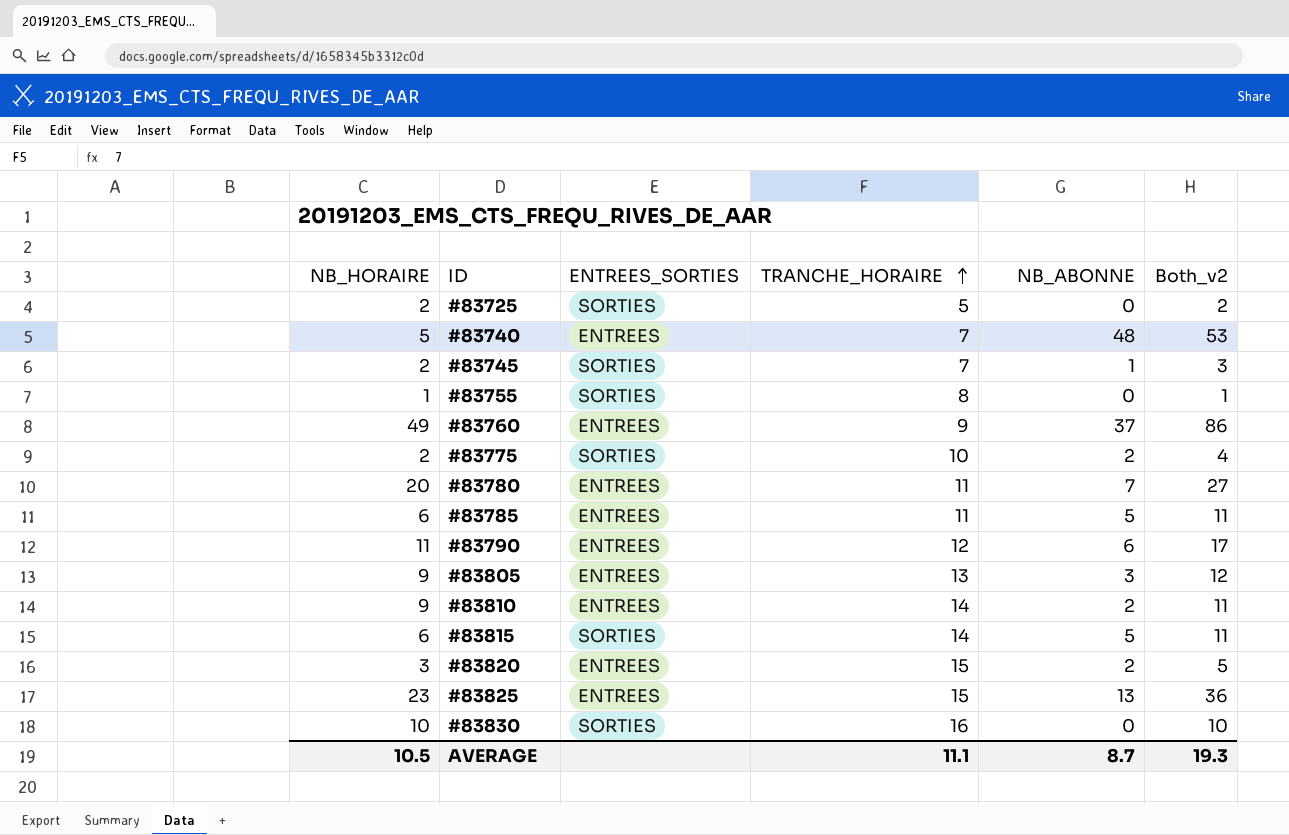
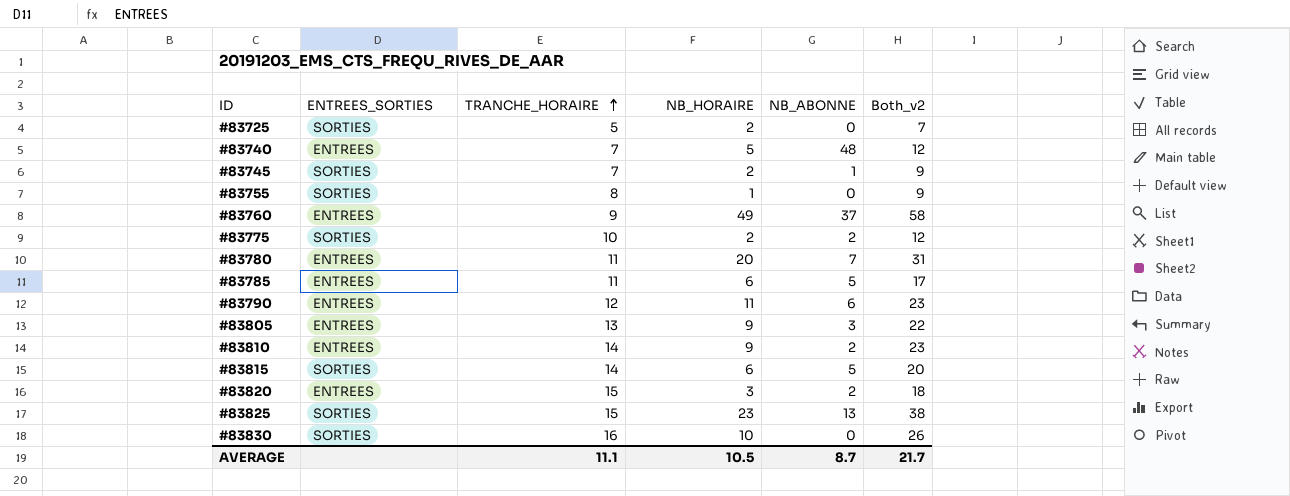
column NB_HORAIRE | position: 1 -> 4
column Both_v2 | formula: [NB_HORAIRE] + [NB_ABONNE] -> [TRANCHE_HORAIRE] + [NB_HORAIRE]
#83825 | ENTREES_SORTIES: ENTREES -> SORTIES
AVERAGE | Both_v2: 19.3 -> 21.7

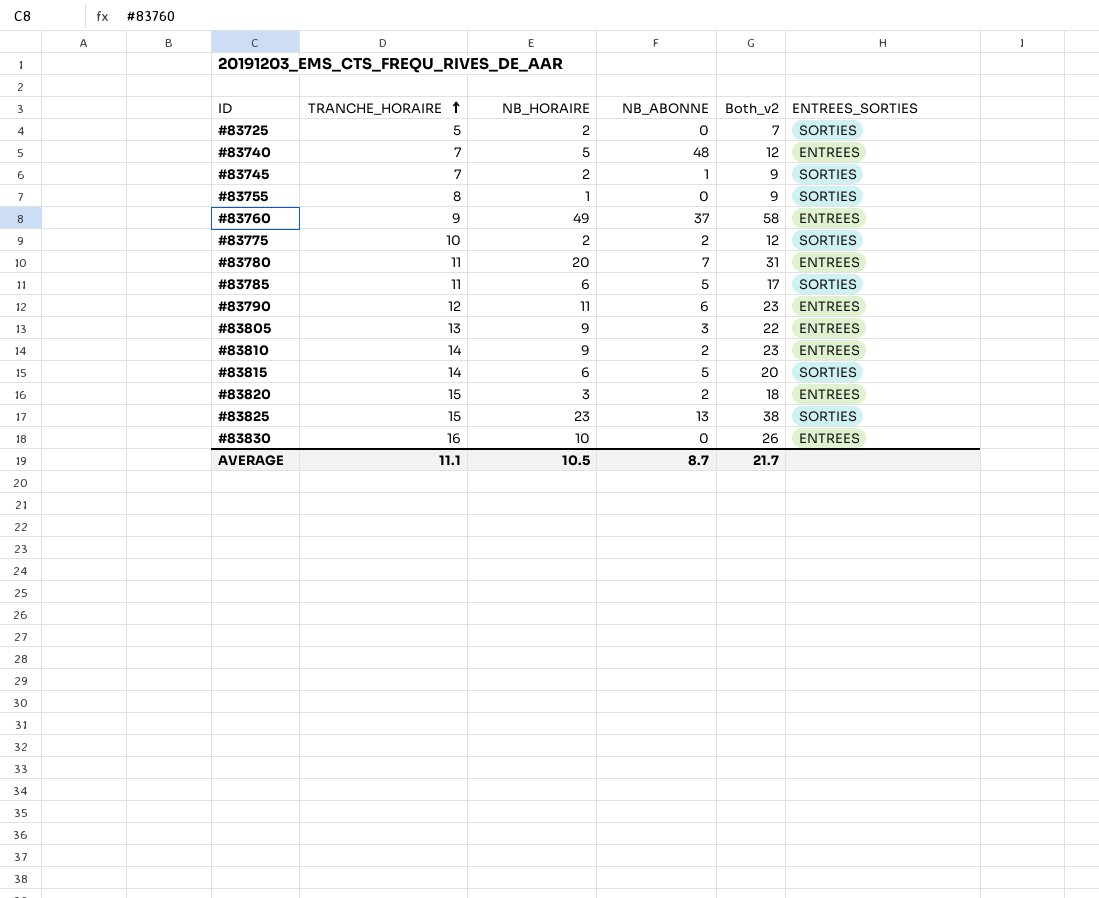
column ENTREES_SORTIES | position: 2 -> 6
#83785 | ENTREES_SORTIES: ENTREES -> SORTIES
#83830 | ENTREES_SORTIES: SORTIES -> ENTREES

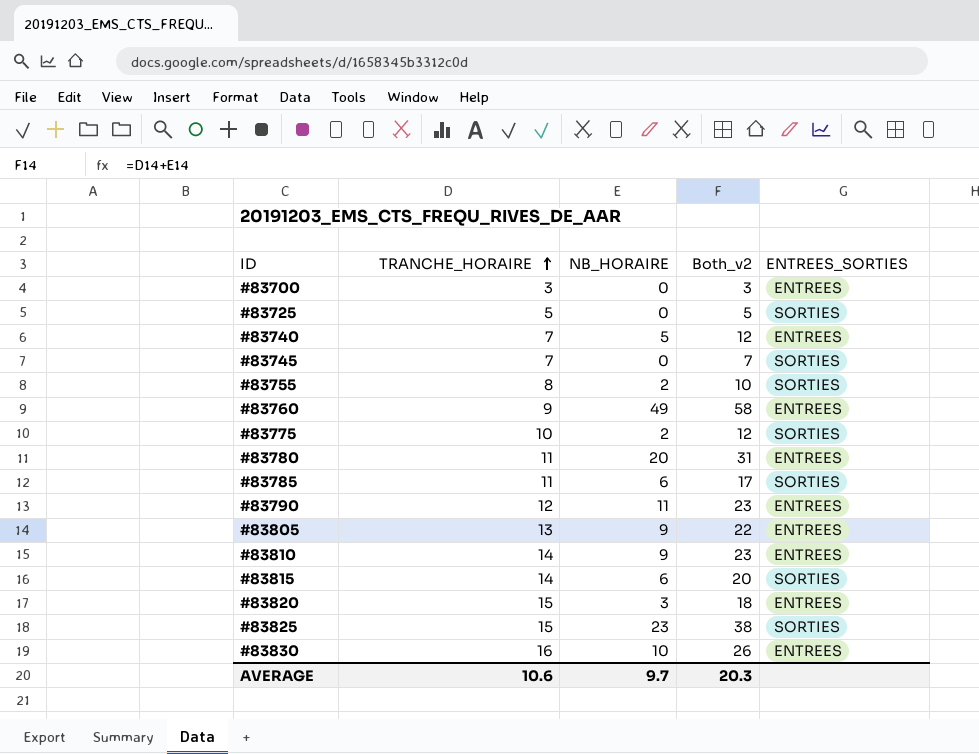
column NB_ABONNE | position: 4 -> none
row #83700: none -> 3 | 0 | 3 | ENTREES
#83725 | NB_HORAIRE: 2 -> 0
#83725 | Both_v2: 7 -> 5
#83745 | NB_HORAIRE: 2 -> 0
#83745 | Both_v2: 9 -> 7
#83755 | NB_HORAIRE: 1 -> 2
#83755 | Both_v2: 9 -> 10
AVERAGE | TRANCHE_HORAIRE: 11.1 -> 10.6
AVERAGE | NB_HORAIRE: 10.5 -> 9.7
AVERAGE | Both_v2: 21.7 -> 20.3

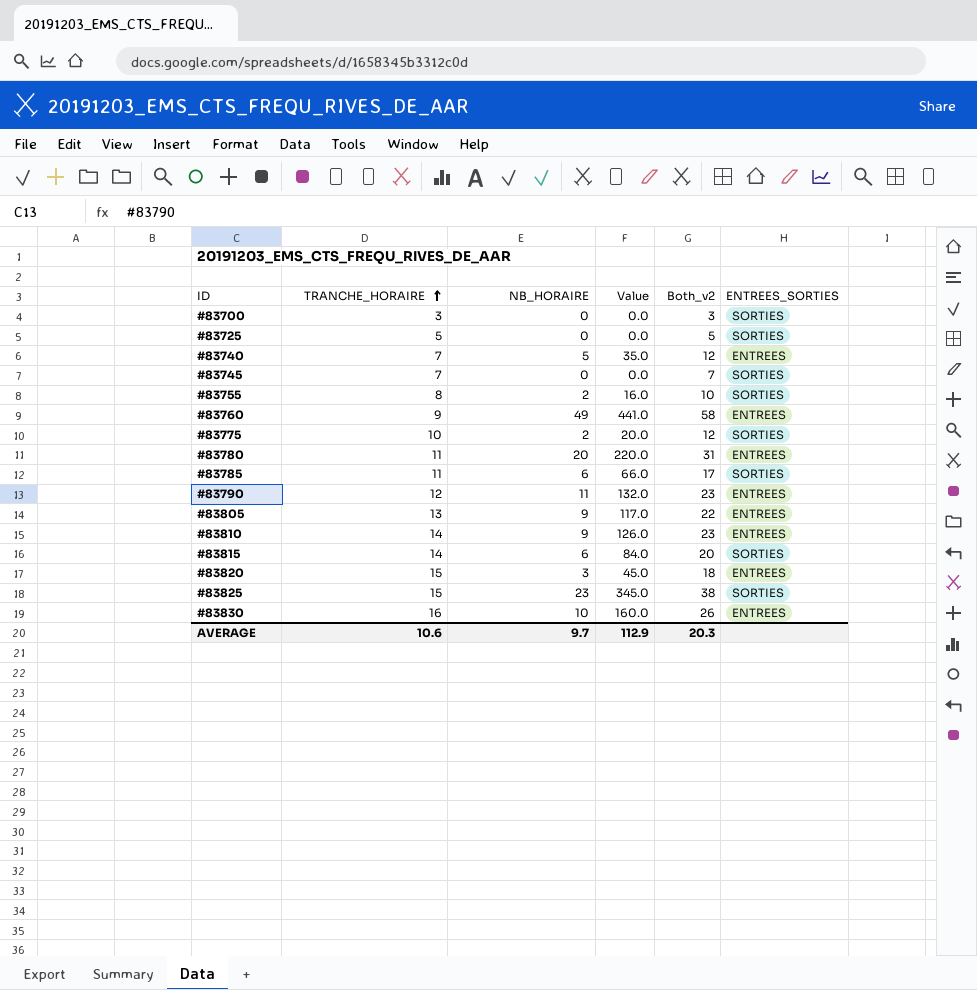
column Value | formula: none -> [TRANCHE_HORAIRE] * [NB_HORAIRE]
#83700 | ENTREES_SORTIES: ENTREES -> SORTIES

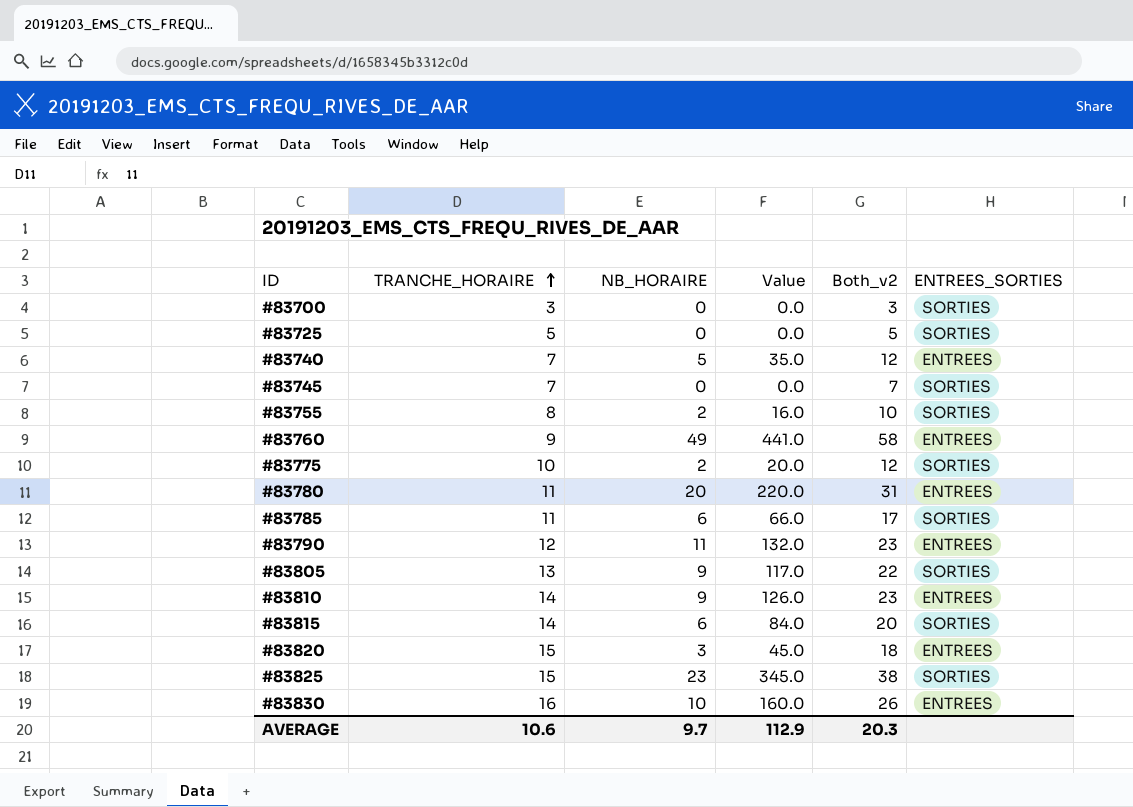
#83805 | ENTREES_SORTIES: ENTREES -> SORTIES

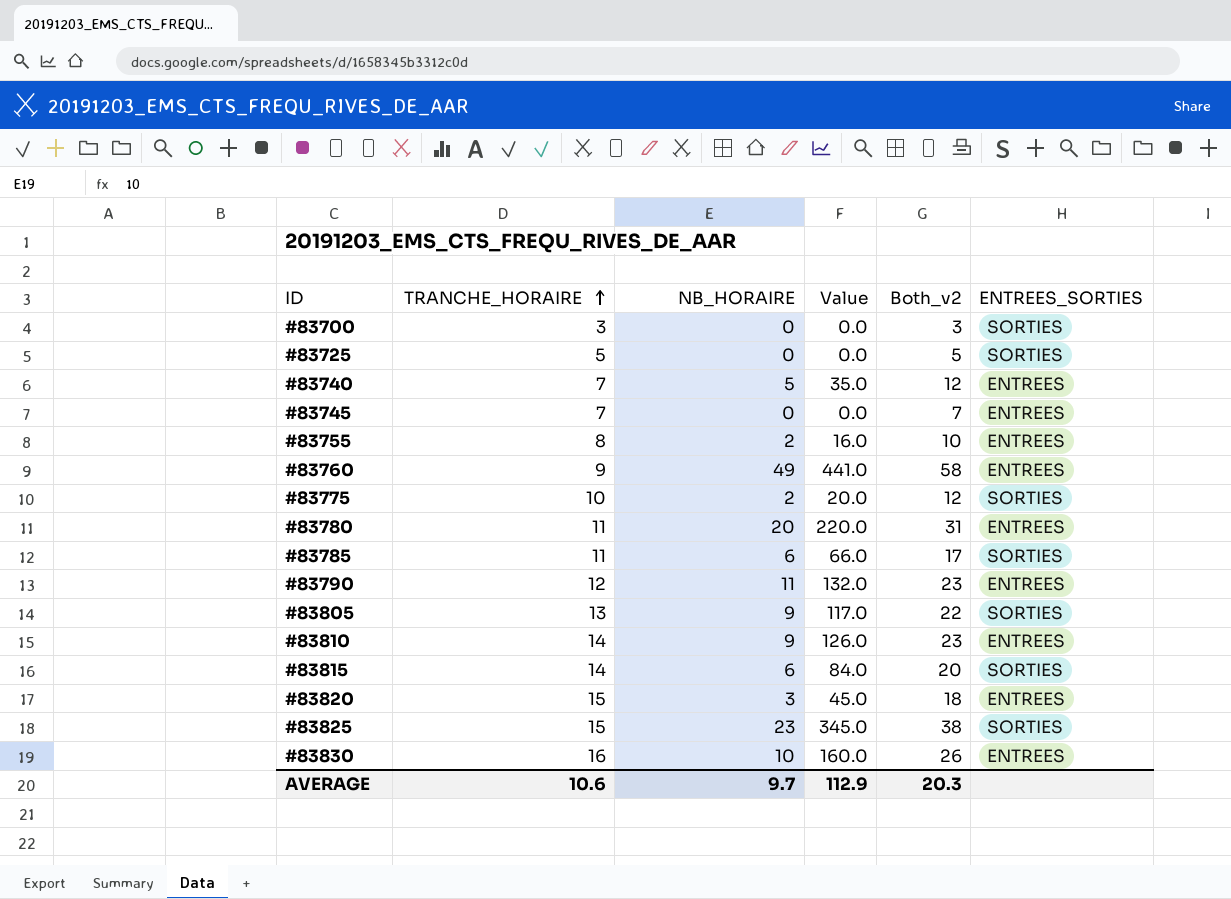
#83745 | ENTREES_SORTIES: SORTIES -> ENTREES
#83755 | ENTREES_SORTIES: SORTIES -> ENTREES

